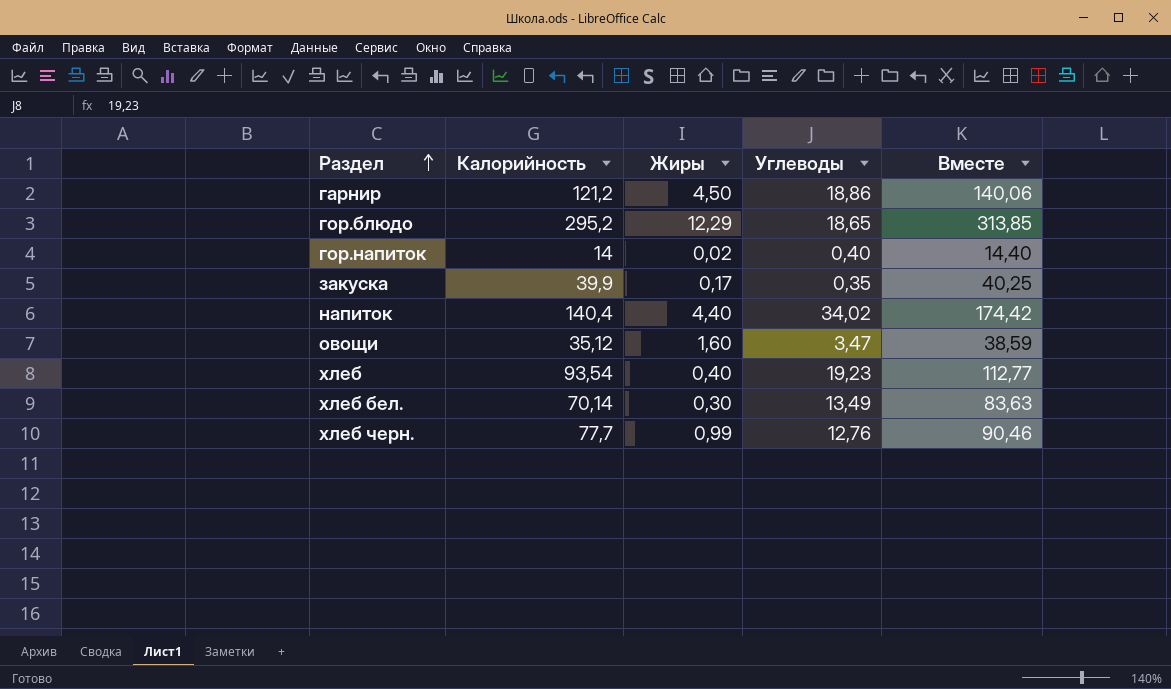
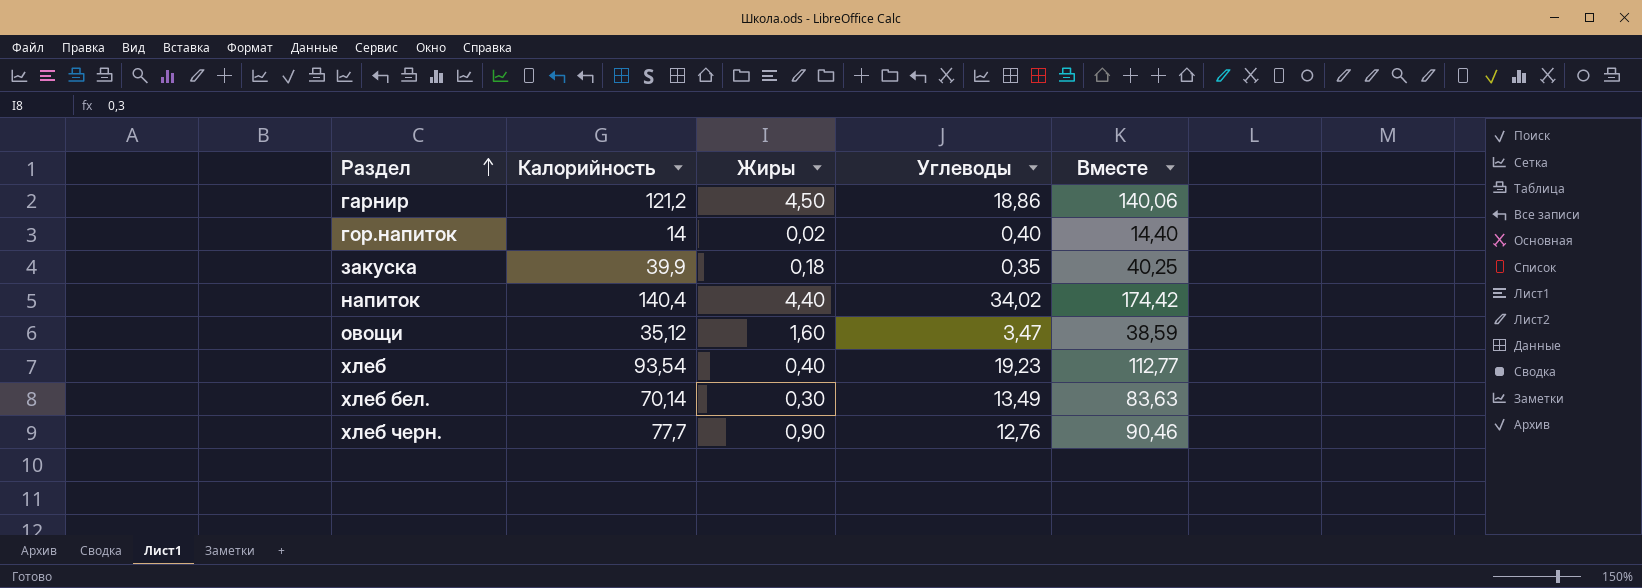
row гор.блюдо: 295,2 | 12,29 | 18,65 | 313,85 -> none
закуска | Жиры: 0,17 -> 0,18
хлеб черн. | Жиры: 0,99 -> 0,90

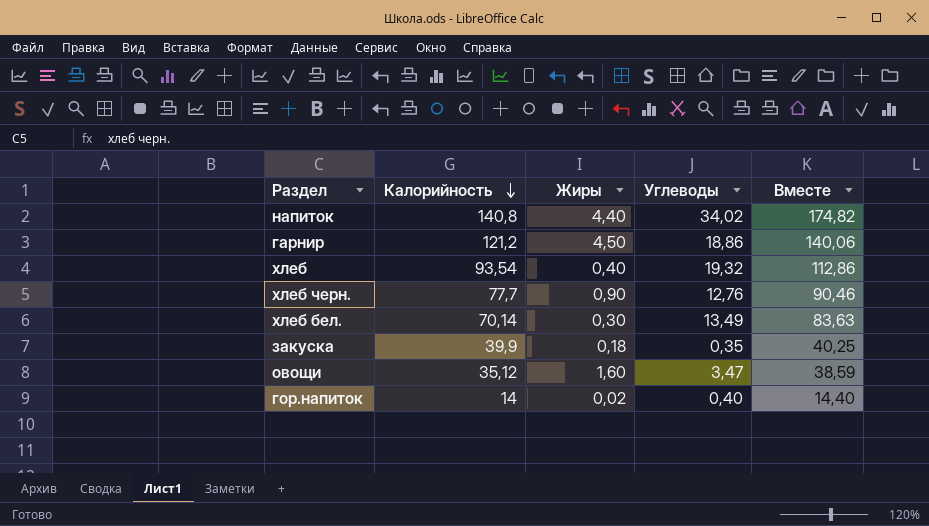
row order: Раздел ascending -> Калорийность descending
напиток | Калорийность: 140,4 -> 140,8
напиток | Вместе: 174,42 -> 174,82
хлеб | Углеводы: 19,23 -> 19,32
хлеб | Вместе: 112,77 -> 112,86

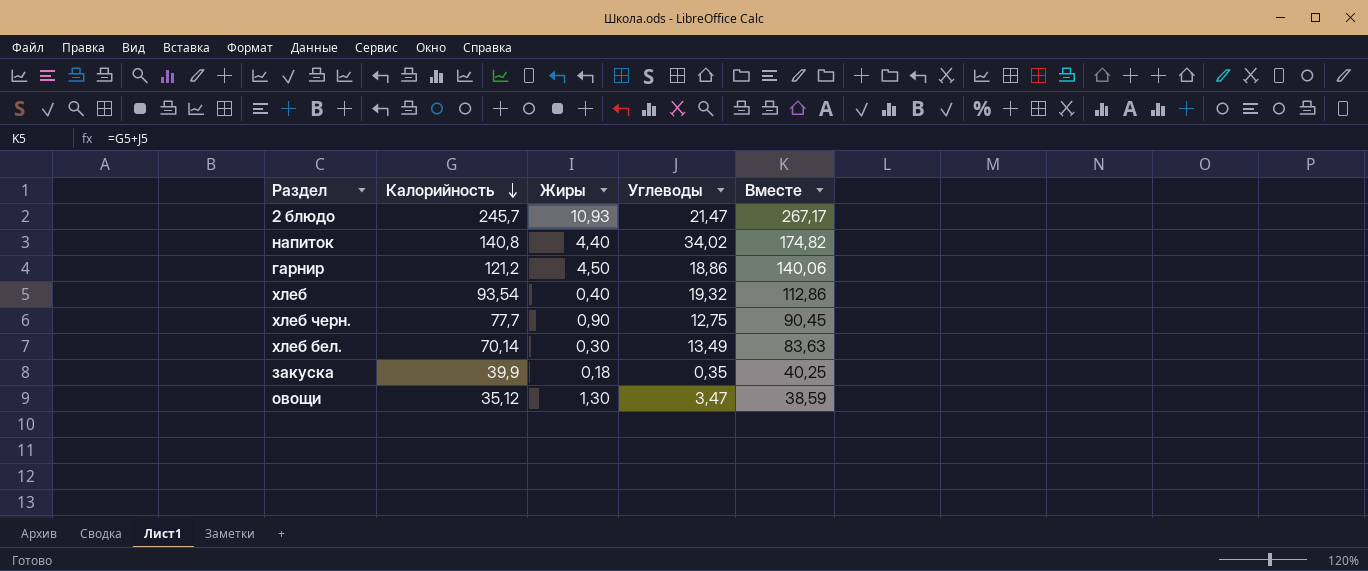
row гор.напиток: 14 | 0,02 | 0,40 | 14,40 -> none
row 2 блюдо: none -> 245,7 | 10,93 | 21,47 | 267,17
хлеб черн. | Углеводы: 12,76 -> 12,75
хлеб черн. | Вместе: 90,46 -> 90,45
овощи | Жиры: 1,60 -> 1,30

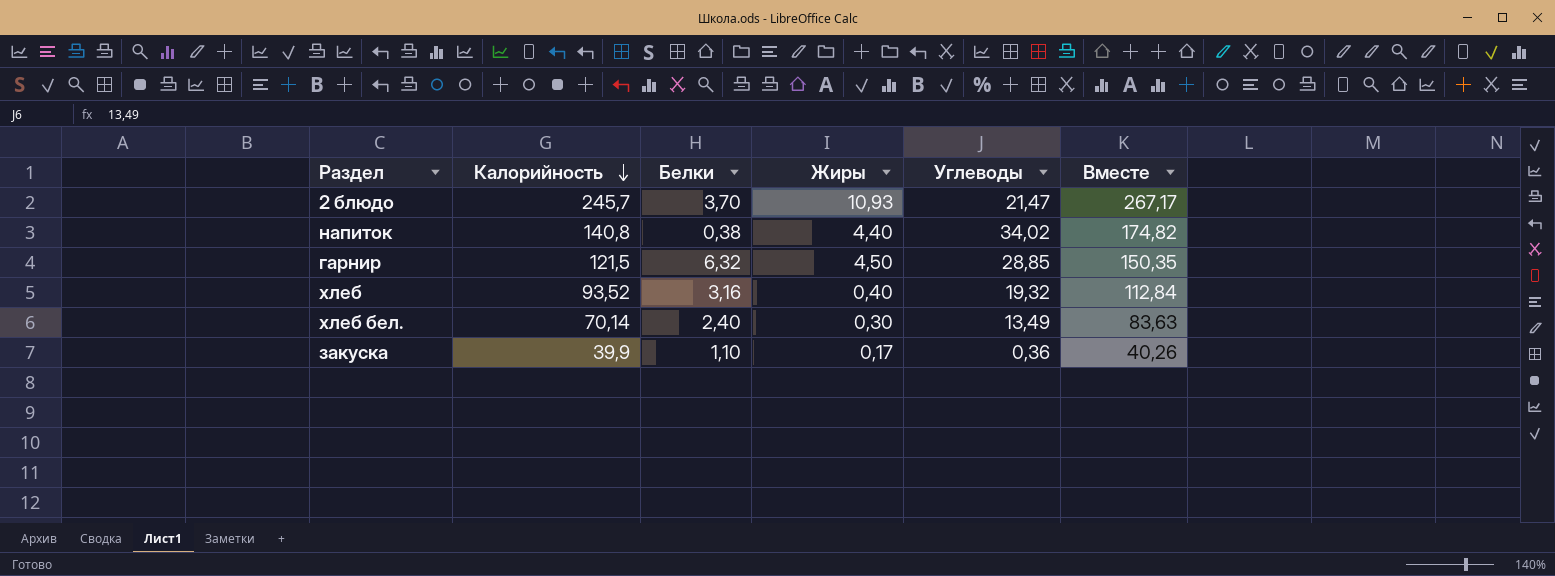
column Белки | position: none -> 3
row хлеб черн.: 77,7 | 0,90 | 12,75 | 90,45 -> none
row овощи: 35,12 | 1,30 | 3,47 | 38,59 -> none
гарнир | Калорийность: 121,2 -> 121,5
гарнир | Углеводы: 18,86 -> 28,85
гарнир | Вместе: 140,06 -> 150,35
хлеб | Калорийность: 93,54 -> 93,52
хлеб | Вместе: 112,86 -> 112,84
закуска | Жиры: 0,18 -> 0,17
закуска | Углеводы: 0,35 -> 0,36
закуска | Вместе: 40,25 -> 40,26

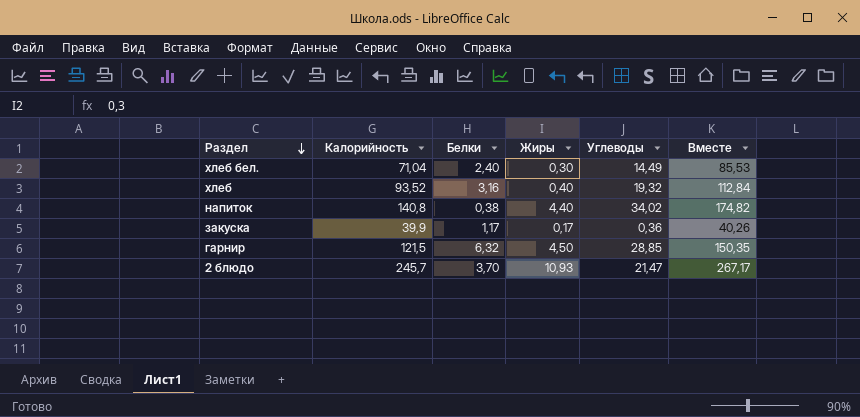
row order: Калорийность descending -> Раздел descending
хлеб бел. | Калорийность: 70,14 -> 71,04
хлеб бел. | Углеводы: 13,49 -> 14,49
хлеб бел. | Вместе: 83,63 -> 85,53
закуска | Белки: 1,10 -> 1,17

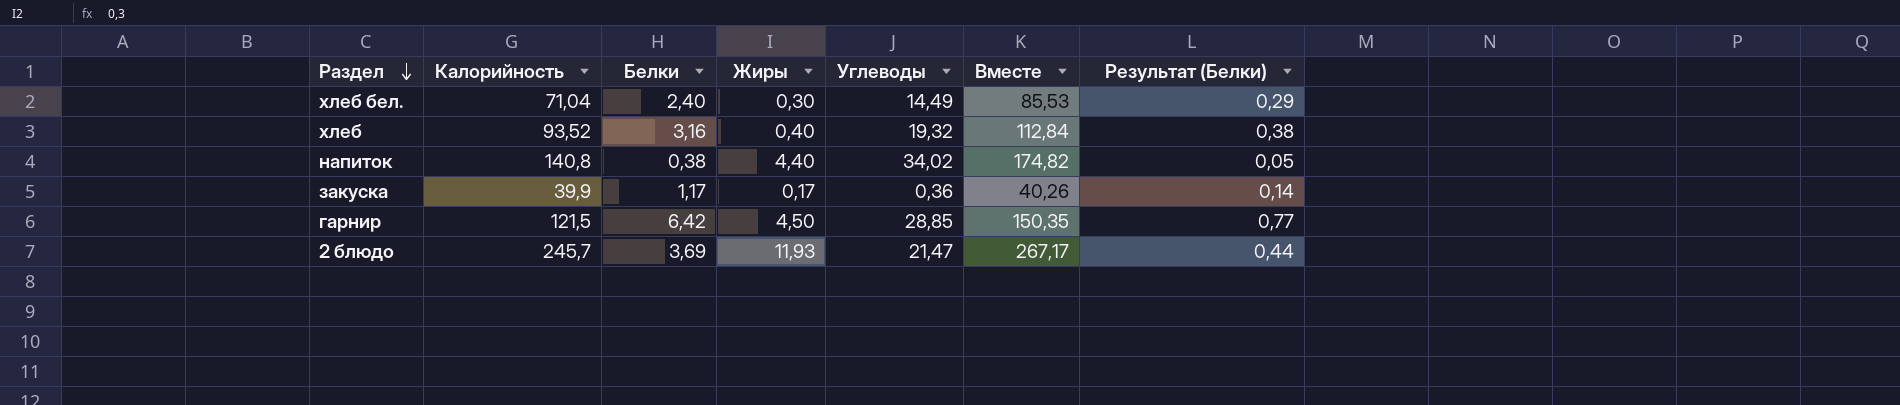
column Результат (Белки) | formula: none -> [Белки] * 0,12
гарнир | Белки: 6,32 -> 6,42
2 блюдо | Белки: 3,70 -> 3,69
2 блюдо | Жиры: 10,93 -> 11,93

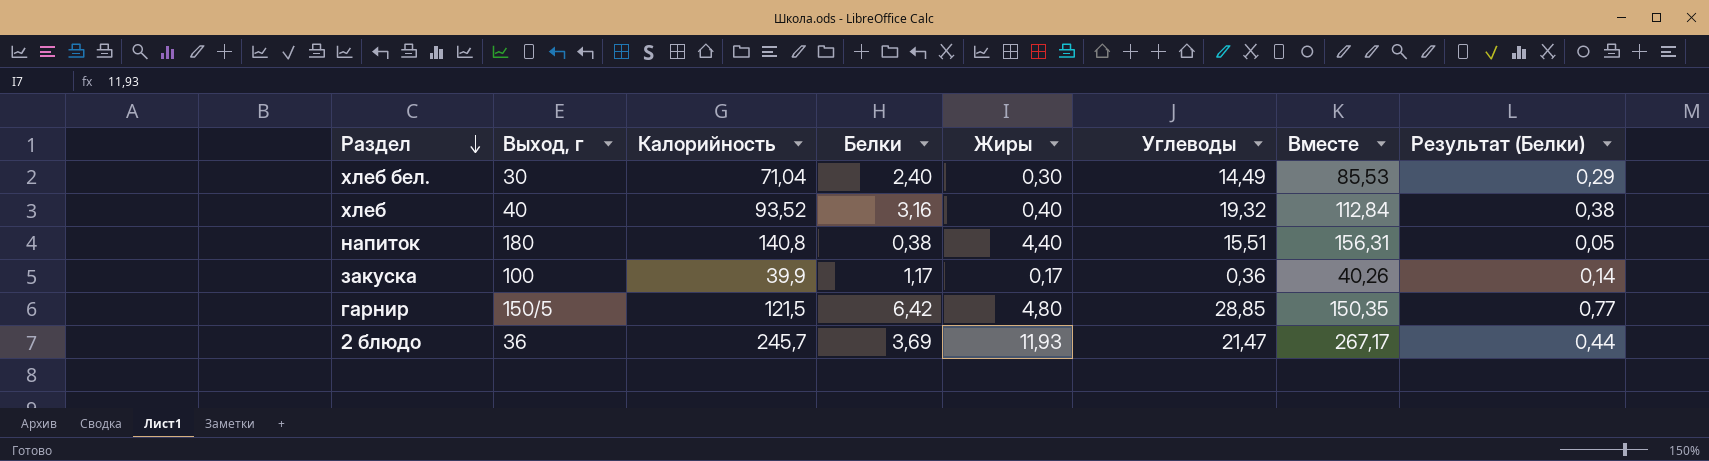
column Выход, г | position: none -> 2
напиток | Углеводы: 34,02 -> 15,51
напиток | Вместе: 174,82 -> 156,31
гарнир | Жиры: 4,50 -> 4,80

